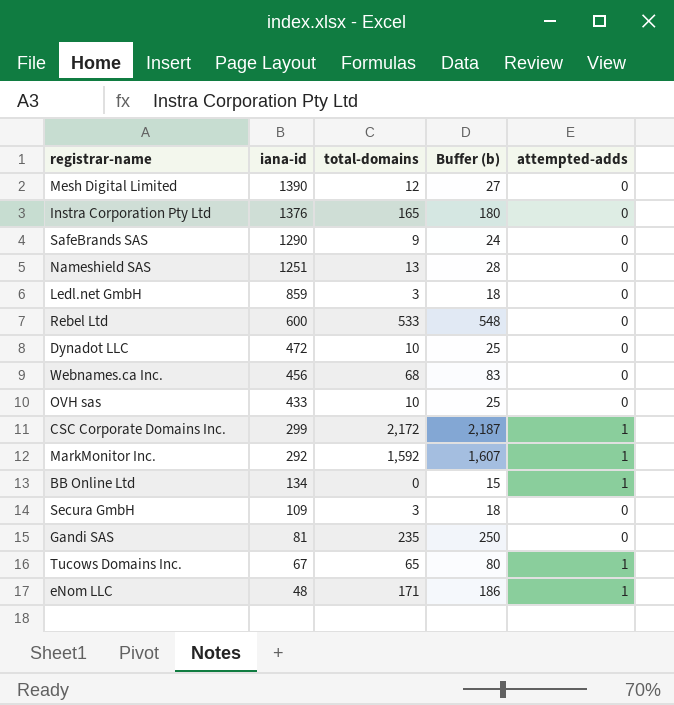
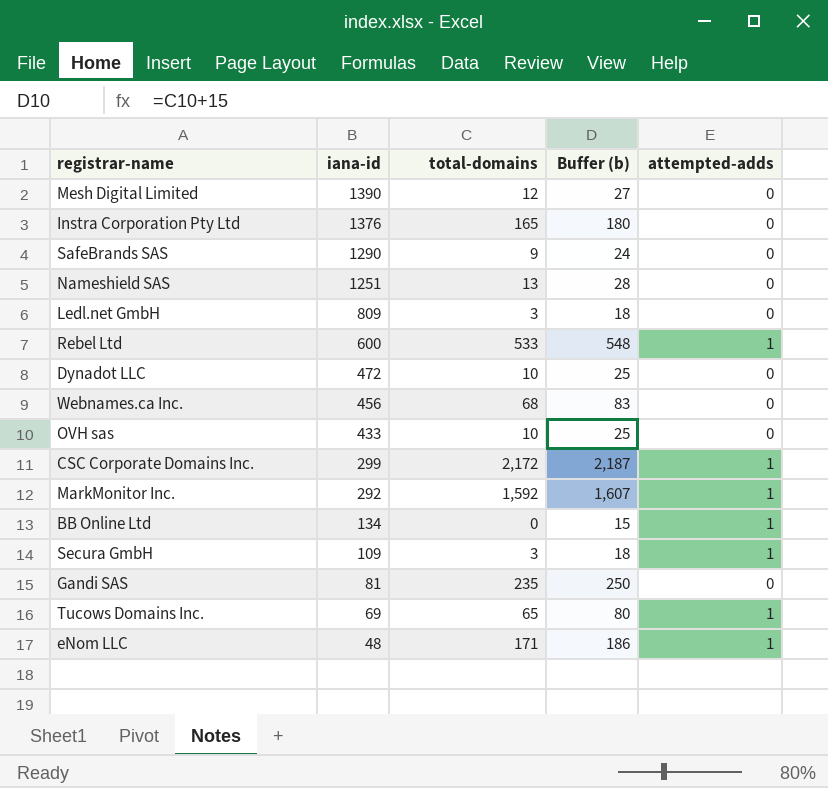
Ledl.net GmbH | iana-id: 859 -> 809
Rebel Ltd | attempted-adds: 0 -> 1
Secura GmbH | attempted-adds: 0 -> 1
Tucows Domains Inc. | iana-id: 67 -> 69

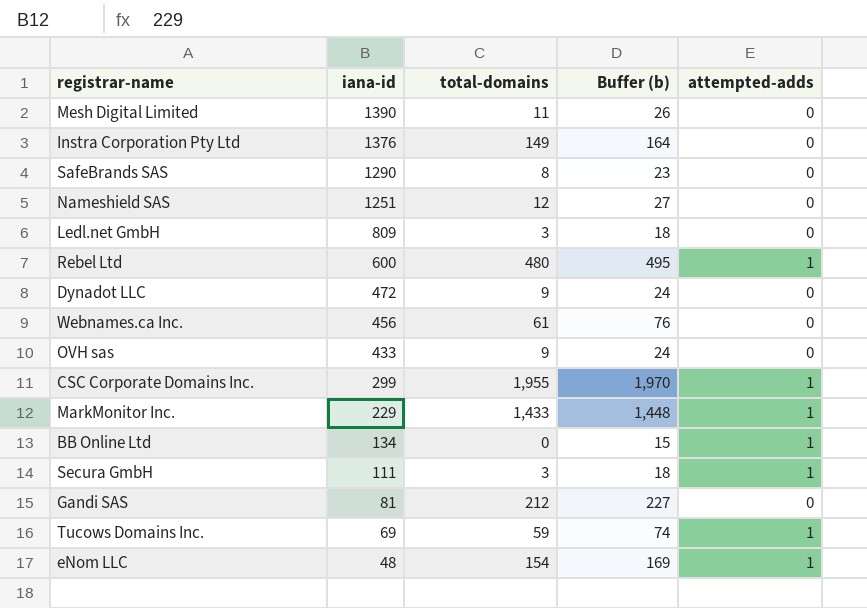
Mesh Digital Limited | total-domains: 12 -> 11
Mesh Digital Limited | Buffer (b): 27 -> 26
Instra Corporation Pty Ltd | total-domains: 165 -> 149
Instra Corporation Pty Ltd | Buffer (b): 180 -> 164
SafeBrands SAS | total-domains: 9 -> 8
SafeBrands SAS | Buffer (b): 24 -> 23
Nameshield SAS | total-domains: 13 -> 12
Nameshield SAS | Buffer (b): 28 -> 27
Rebel Ltd | total-domains: 533 -> 480
Rebel Ltd | Buffer (b): 548 -> 495
Dynadot LLC | total-domains: 10 -> 9
Dynadot LLC | Buffer (b): 25 -> 24
Webnames.ca Inc. | total-domains: 68 -> 61
Webnames.ca Inc. | Buffer (b): 83 -> 76
OVH sas | total-domains: 10 -> 9
OVH sas | Buffer (b): 25 -> 24
CSC Corporate Domains Inc. | total-domains: 2,172 -> 1,955
CSC Corporate Domains Inc. | Buffer (b): 2,187 -> 1,970
MarkMonitor Inc. | iana-id: 292 -> 229
MarkMonitor Inc. | total-domains: 1,592 -> 1,433
MarkMonitor Inc. | Buffer (b): 1,607 -> 1,448
Secura GmbH | iana-id: 109 -> 111
Gandi SAS | total-domains: 235 -> 212
Gandi SAS | Buffer (b): 250 -> 227
Tucows Domains Inc. | total-domains: 65 -> 59
Tucows Domains Inc. | Buffer (b): 80 -> 74
eNom LLC | total-domains: 171 -> 154
eNom LLC | Buffer (b): 186 -> 169

